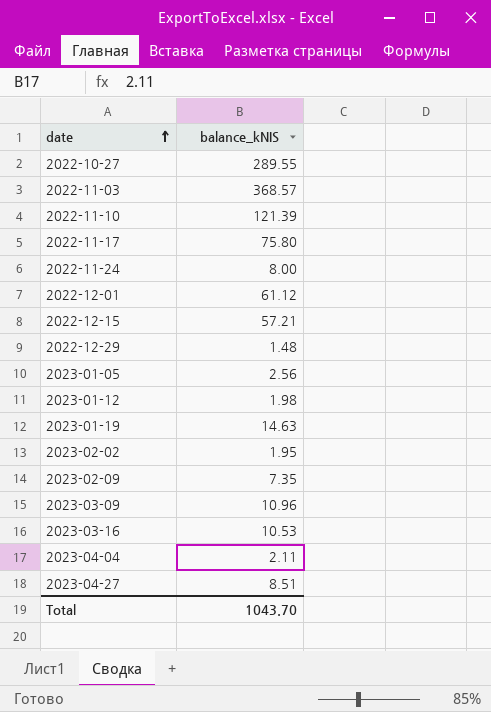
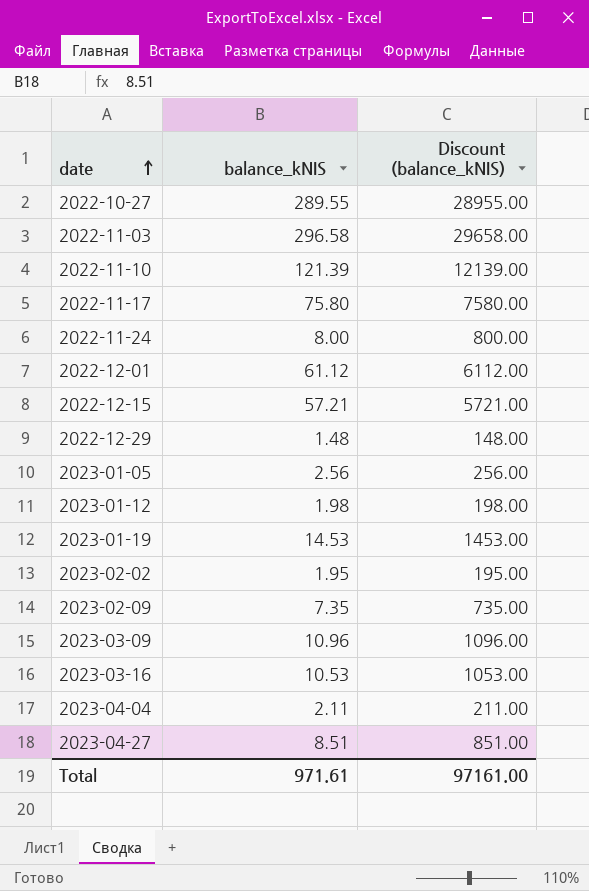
column Discount (balance_kNIS) | formula: none -> [balance_kNIS] * 100
2022-11-03 | balance_kNIS: 368.57 -> 296.58
2023-01-19 | balance_kNIS: 14.63 -> 14.53
Total | balance_kNIS: 1043.70 -> 971.61

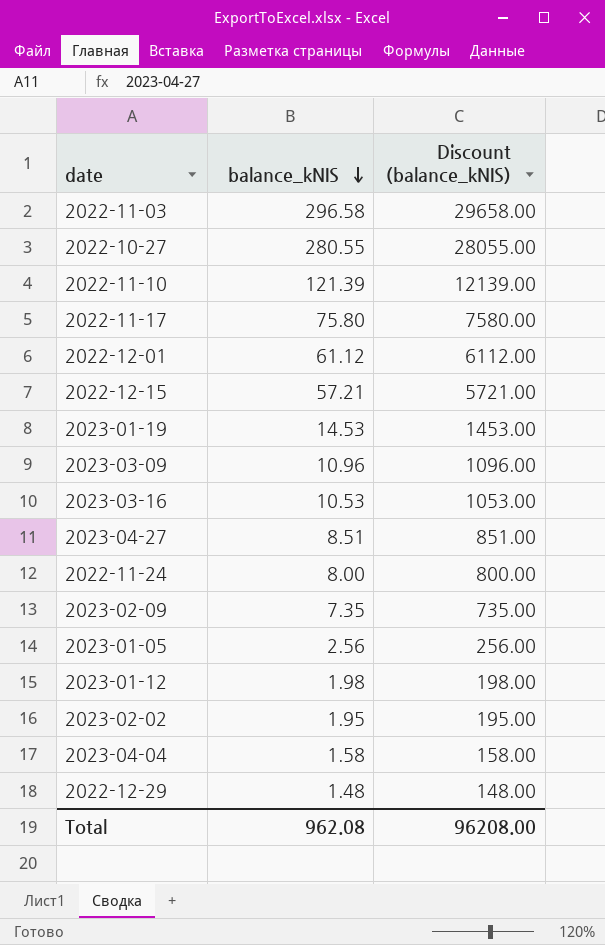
row order: date ascending -> balance_kNIS descending
2022-10-27 | balance_kNIS: 289.55 -> 280.55
2022-10-27 | Discount (balance_kNIS): 28955.00 -> 28055.00
2023-04-04 | balance_kNIS: 2.11 -> 1.58
2023-04-04 | Discount (balance_kNIS): 211.00 -> 158.00
Total | balance_kNIS: 971.61 -> 962.08
Total | Discount (balance_kNIS): 97161.00 -> 96208.00

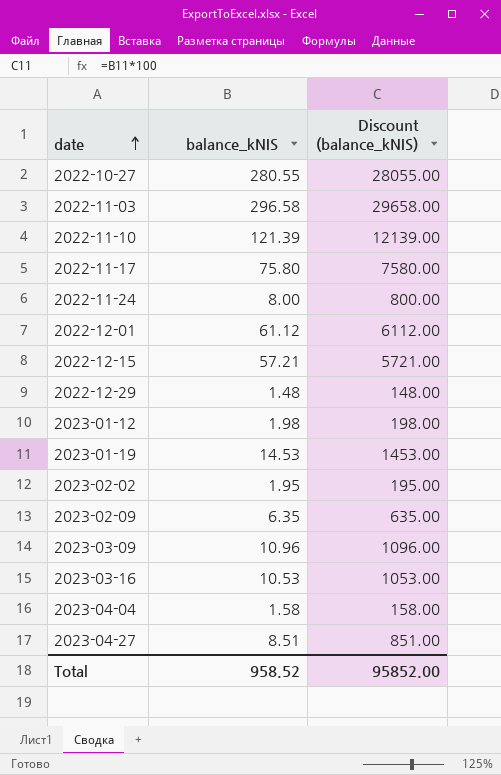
row order: balance_kNIS descending -> date ascending
row 2023-01-05: 2.56 | 256.00 -> none
2023-02-09 | balance_kNIS: 7.35 -> 6.35
2023-02-09 | Discount (balance_kNIS): 735.00 -> 635.00
Total | balance_kNIS: 962.08 -> 958.52
Total | Discount (balance_kNIS): 96208.00 -> 95852.00

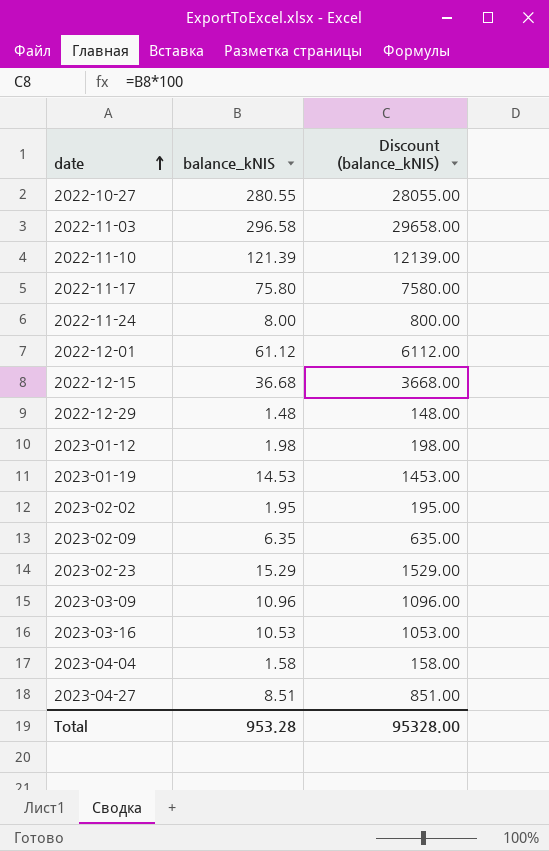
2022-12-15 | balance_kNIS: 57.21 -> 36.68
2022-12-15 | Discount (balance_kNIS): 5721.00 -> 3668.00
row 2023-02-23: none -> 15.29 | 1529.00
Total | balance_kNIS: 958.52 -> 953.28
Total | Discount (balance_kNIS): 95852.00 -> 95328.00

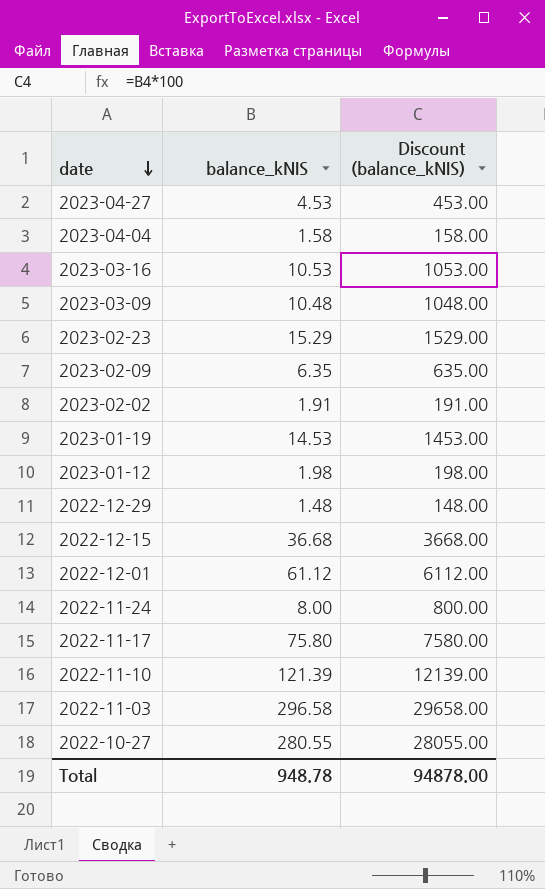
row order: date ascending -> date descending
2023-04-27 | balance_kNIS: 8.51 -> 4.53
2023-04-27 | Discount (balance_kNIS): 851.00 -> 453.00
2023-03-09 | balance_kNIS: 10.96 -> 10.48
2023-03-09 | Discount (balance_kNIS): 1096.00 -> 1048.00
2023-02-02 | balance_kNIS: 1.95 -> 1.91
2023-02-02 | Discount (balance_kNIS): 195.00 -> 191.00
Total | balance_kNIS: 953.28 -> 948.78
Total | Discount (balance_kNIS): 95328.00 -> 94878.00

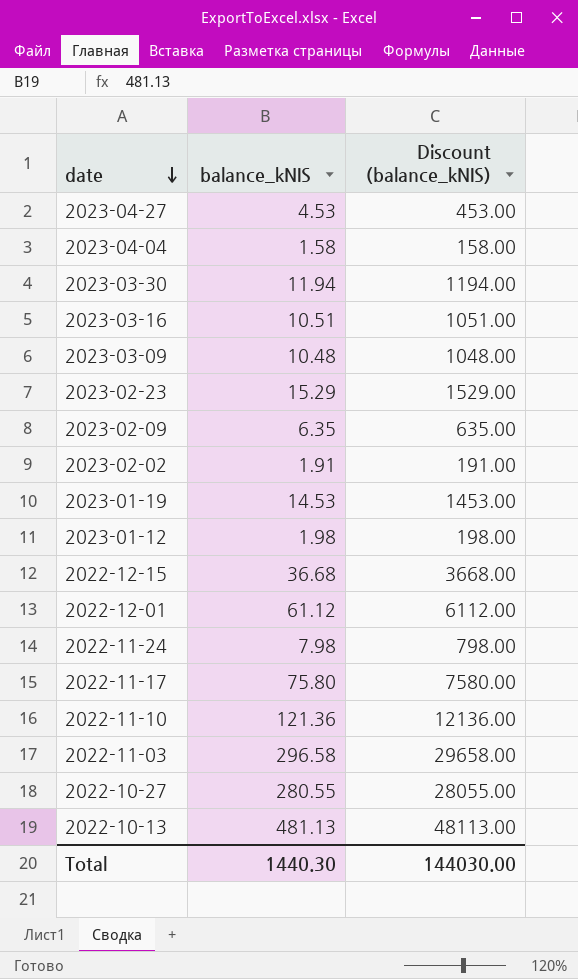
row 2022-12-29: 1.48 | 148.00 -> none
row 2023-03-30: none -> 11.94 | 1194.00
2023-03-16 | balance_kNIS: 10.53 -> 10.51
2023-03-16 | Discount (balance_kNIS): 1053.00 -> 1051.00
2022-11-24 | balance_kNIS: 8.00 -> 7.98
2022-11-24 | Discount (balance_kNIS): 800.00 -> 798.00
2022-11-10 | balance_kNIS: 121.39 -> 121.36
2022-11-10 | Discount (balance_kNIS): 12139.00 -> 12136.00
row 2022-10-13: none -> 481.13 | 48113.00
Total | balance_kNIS: 948.78 -> 1440.30
Total | Discount (balance_kNIS): 94878.00 -> 144030.00

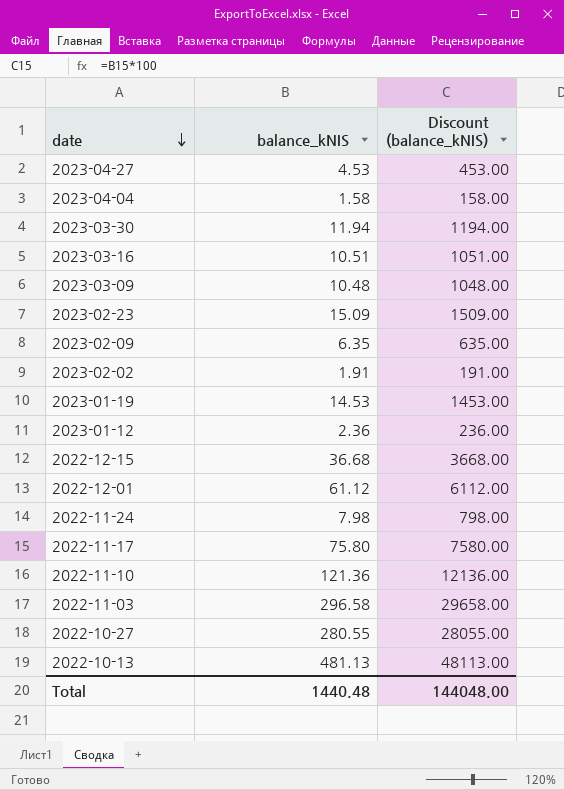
2023-02-23 | balance_kNIS: 15.29 -> 15.09
2023-02-23 | Discount (balance_kNIS): 1529.00 -> 1509.00
2023-01-12 | balance_kNIS: 1.98 -> 2.36
2023-01-12 | Discount (balance_kNIS): 198.00 -> 236.00
Total | balance_kNIS: 1440.30 -> 1440.48
Total | Discount (balance_kNIS): 144030.00 -> 144048.00

